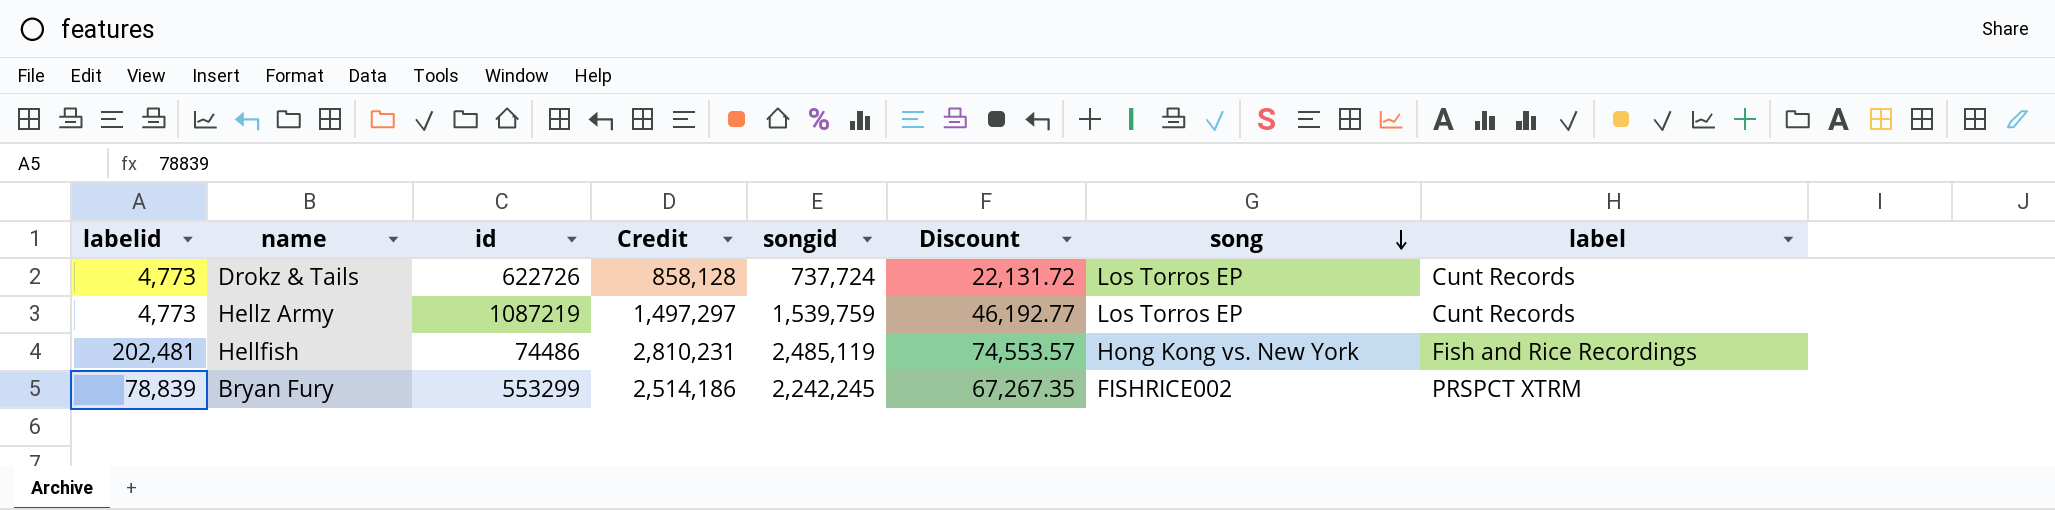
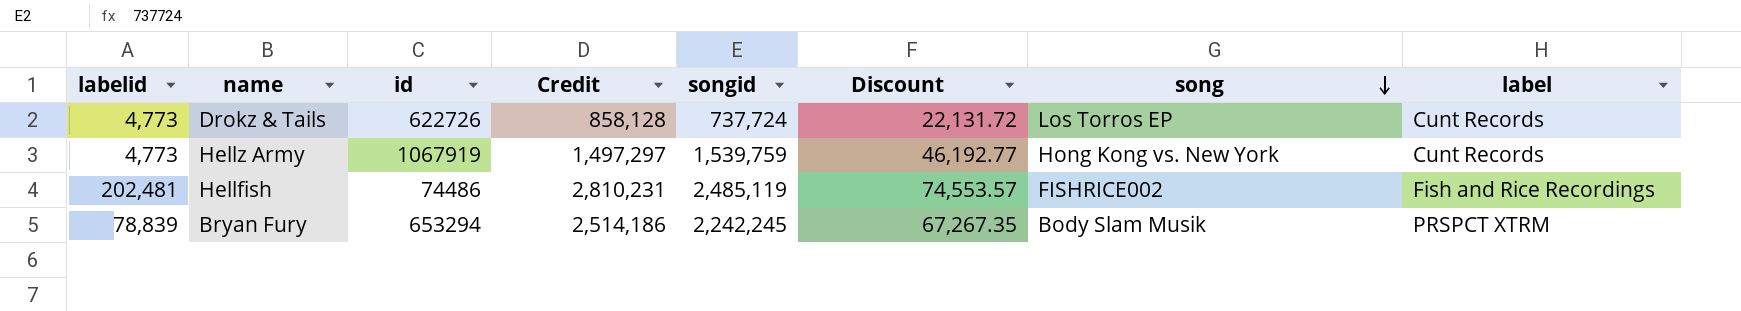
Hellz Army | id: 1087219 -> 1067919
Hellz Army | song: Los Torros EP -> Hong Kong vs. New York
Hellfish | song: Hong Kong vs. New York -> FISHRICE002
Bryan Fury | id: 553299 -> 653294
Bryan Fury | song: FISHRICE002 -> Body Slam Musik

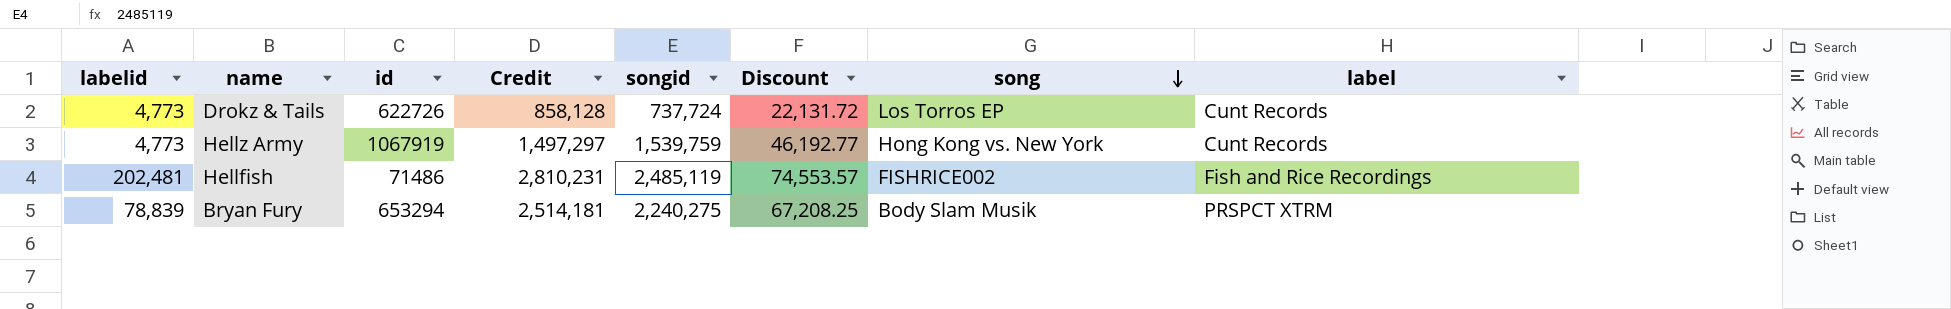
Hellfish | id: 74486 -> 71486
Bryan Fury | Credit: 2,514,186 -> 2,514,181
Bryan Fury | songid: 2,242,245 -> 2,240,275
Bryan Fury | Discount: 67,267.35 -> 67,208.25

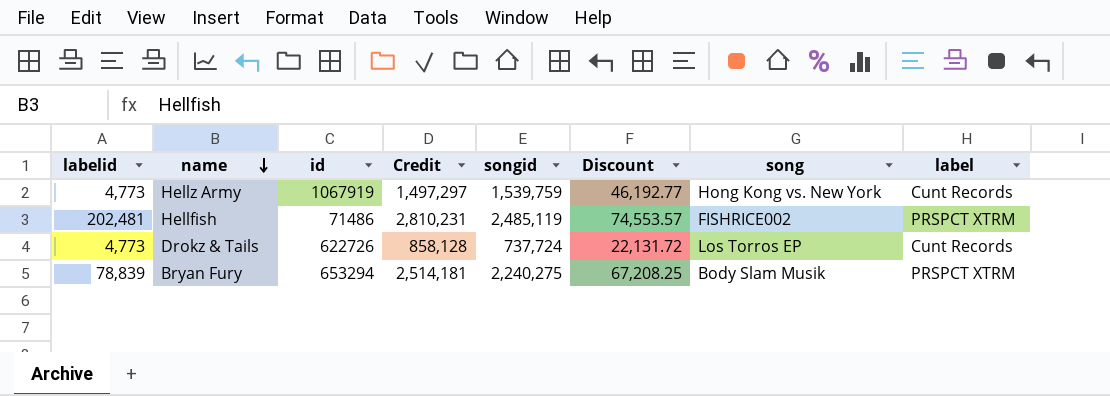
row order: song descending -> name descending
Hellfish | label: Fish and Rice Recordings -> PRSPCT XTRM

